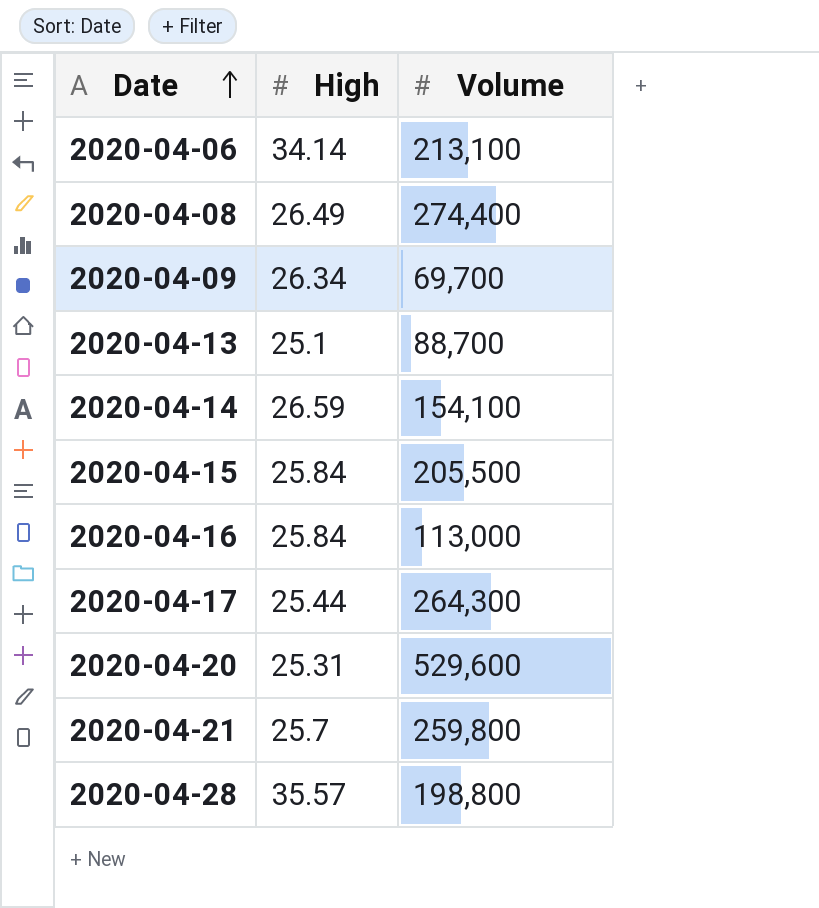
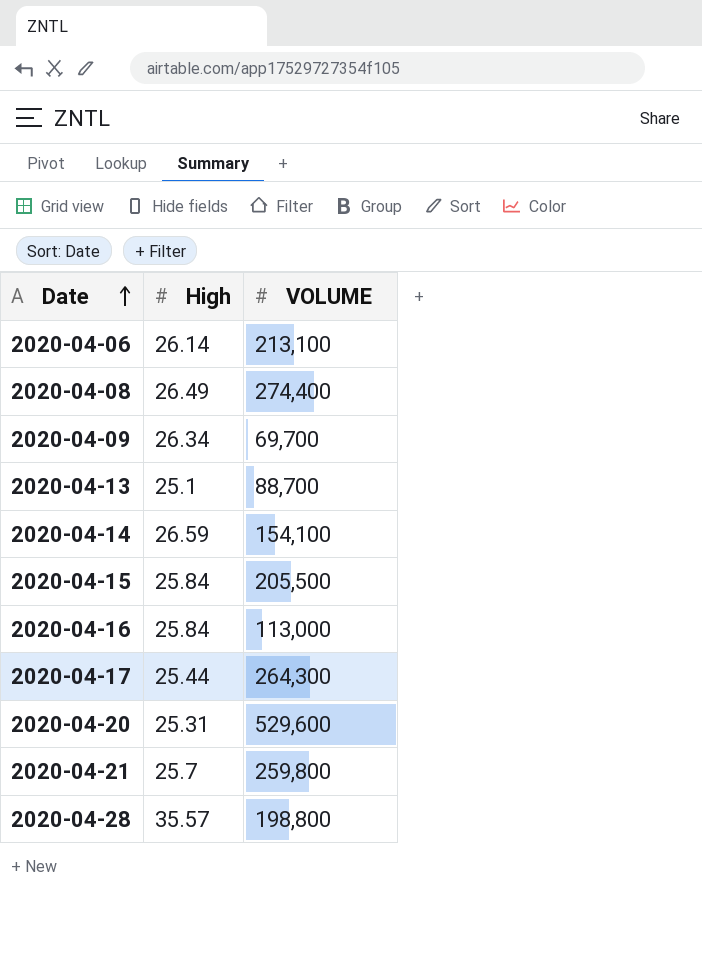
column name: Volume -> VOLUME
2020-04-06 | High: 34.14 -> 26.14

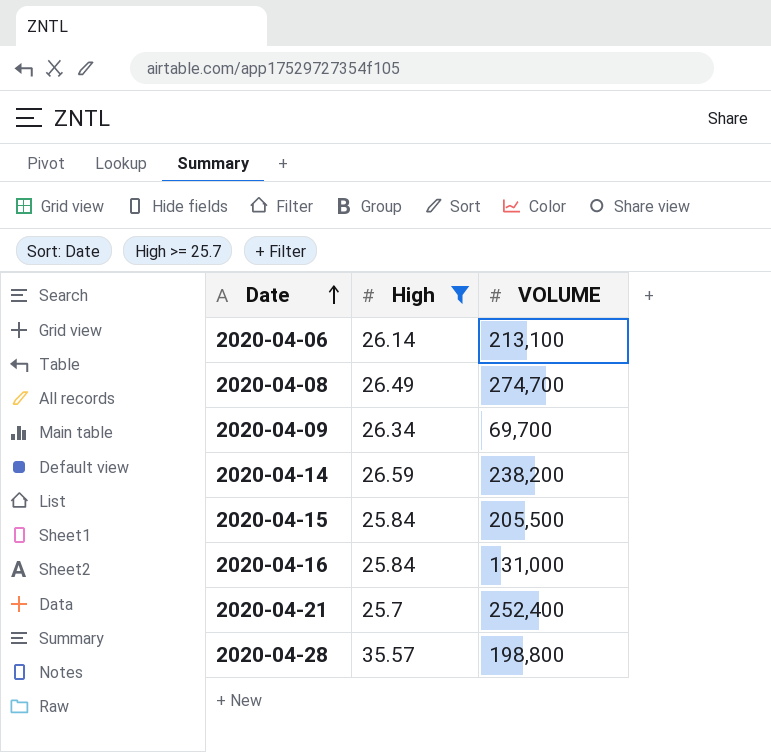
filter: none -> High >= 25.7
2020-04-08 | VOLUME: 274,400 -> 274,700
2020-04-14 | VOLUME: 154,100 -> 238,200
2020-04-16 | VOLUME: 113,000 -> 131,000
2020-04-21 | VOLUME: 259,800 -> 252,400

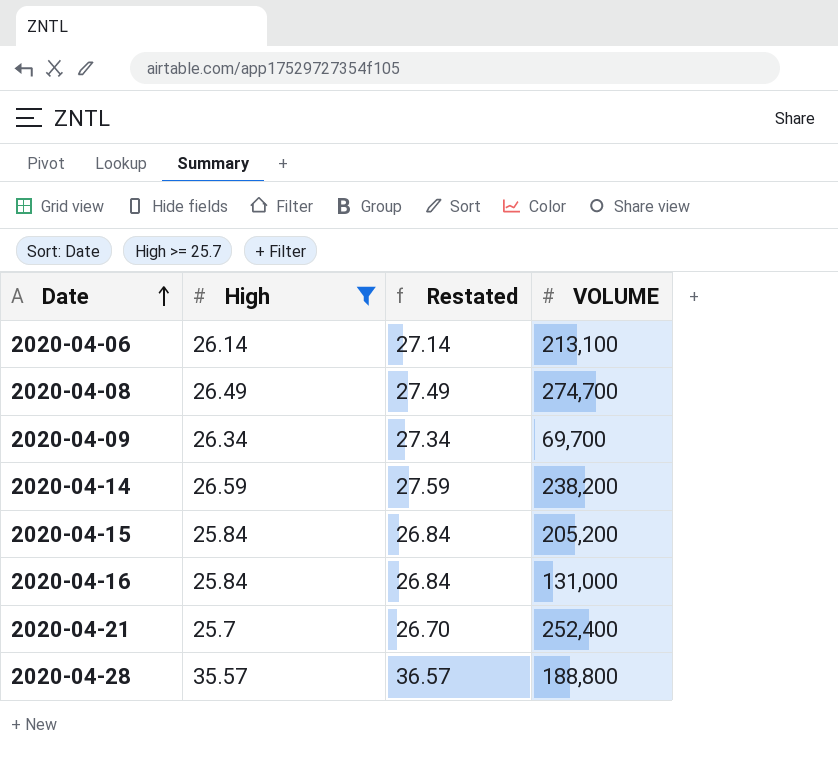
column Restated | formula: none -> [High] + 1
2020-04-15 | VOLUME: 205,500 -> 205,200
2020-04-28 | VOLUME: 198,800 -> 188,800

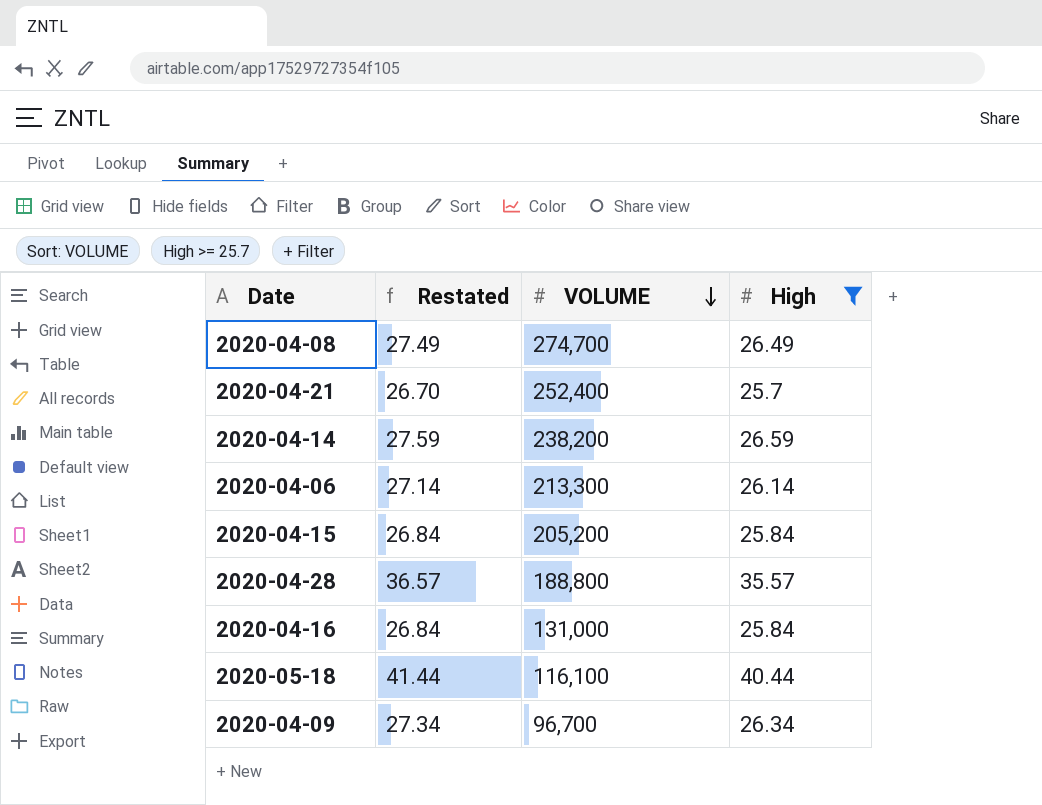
row order: Date ascending -> VOLUME descending
column High | position: 2 -> 4
2020-04-06 | VOLUME: 213,100 -> 213,300
row 2020-05-18: none -> 41.44 | 116,100 | 40.44
2020-04-09 | VOLUME: 69,700 -> 96,700

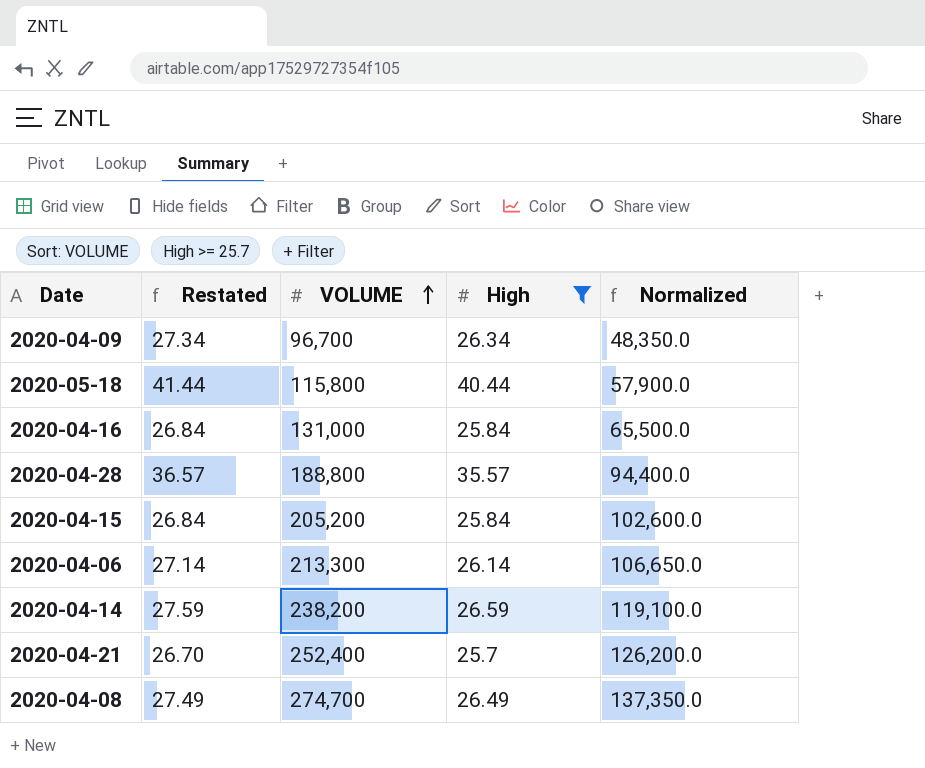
row order: VOLUME descending -> VOLUME ascending
column Normalized | formula: none -> [VOLUME] * 0.5
2020-05-18 | VOLUME: 116,100 -> 115,800

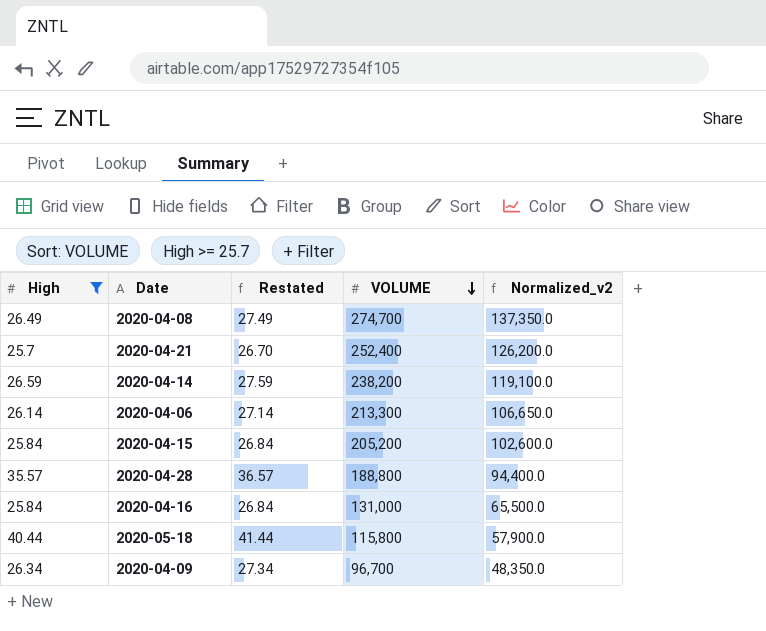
row order: VOLUME ascending -> VOLUME descending
column High | position: 4 -> 1
column name: Normalized -> Normalized_v2

